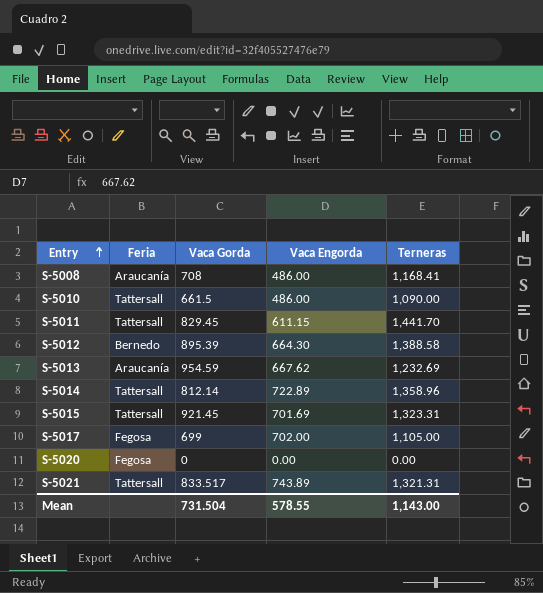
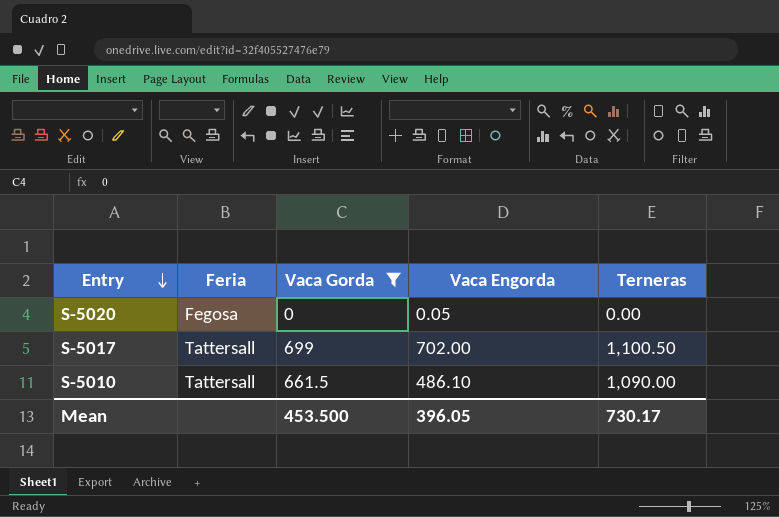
filter: none -> Vaca Gorda <= 699
row order: Entry ascending -> Entry descending
S-5020 | Vaca Engorda: 0.00 -> 0.05
S-5017 | Feria: Fegosa -> Tattersall
S-5017 | Terneras: 1,105.00 -> 1,100.50
S-5010 | Vaca Engorda: 486.00 -> 486.10
Mean | Vaca Gorda: 731.504 -> 453.500
Mean | Vaca Engorda: 578.55 -> 396.05
Mean | Terneras: 1,143.00 -> 730.17

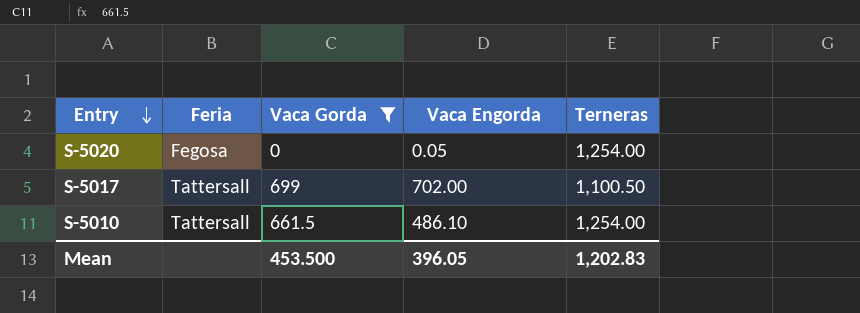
S-5020 | Terneras: 0.00 -> 1,254.00
S-5010 | Terneras: 1,090.00 -> 1,254.00
Mean | Terneras: 730.17 -> 1,202.83

